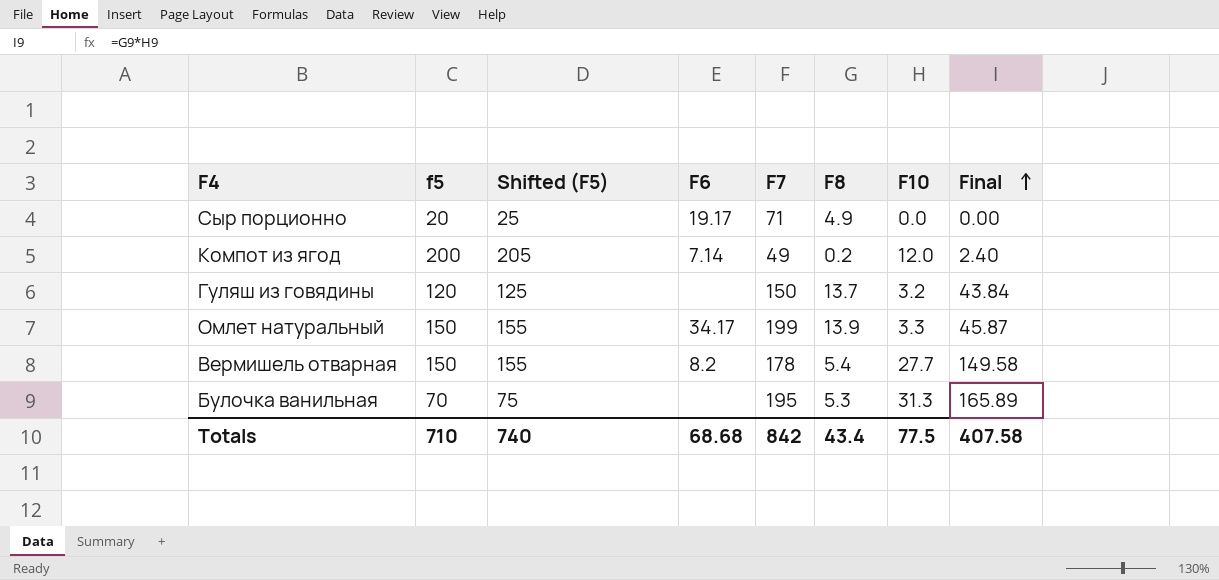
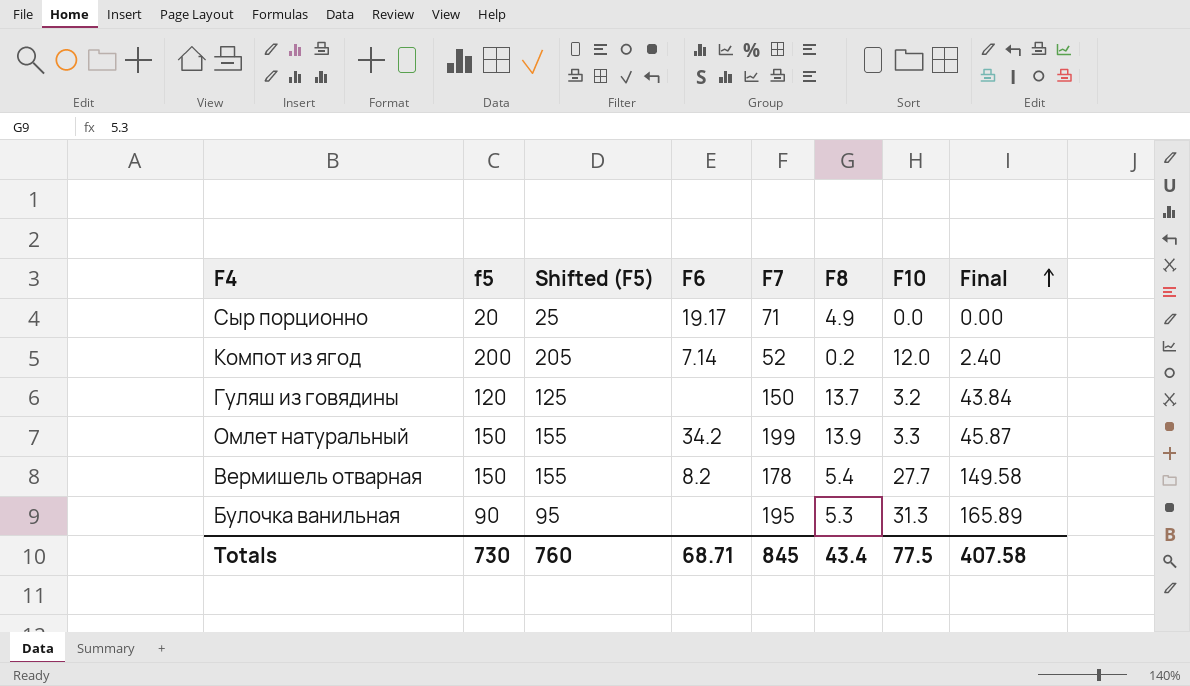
Компот из ягод | F7: 49 -> 52
Омлет натуральный | F6: 34.17 -> 34.2
Булочка ванильная | f5: 70 -> 90
Булочка ванильная | Shifted (F5): 75 -> 95
Totals | f5: 710 -> 730
Totals | Shifted (F5): 740 -> 760
Totals | F6: 68.68 -> 68.71
Totals | F7: 842 -> 845

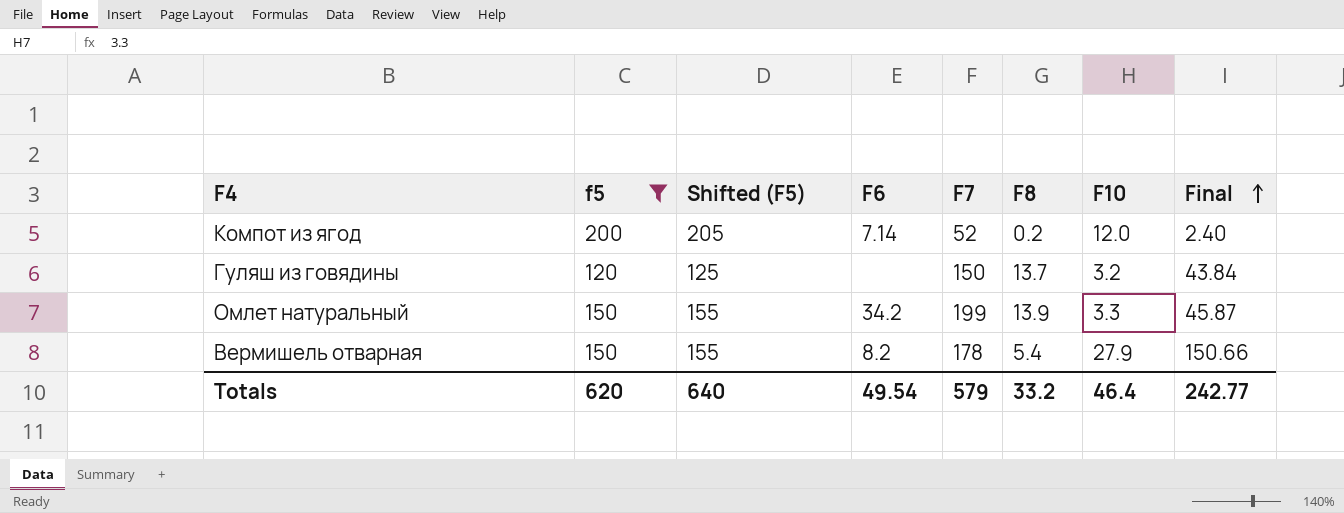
filter: none -> f5 >= 120
Вермишель отварная | F10: 27.7 -> 27.9
Вермишель отварная | Final: 149.58 -> 150.66
Totals | f5: 730 -> 620
Totals | Shifted (F5): 760 -> 640
Totals | F6: 68.71 -> 49.54
Totals | F7: 845 -> 579
Totals | F8: 43.4 -> 33.2
Totals | F10: 77.5 -> 46.4
Totals | Final: 407.58 -> 242.77

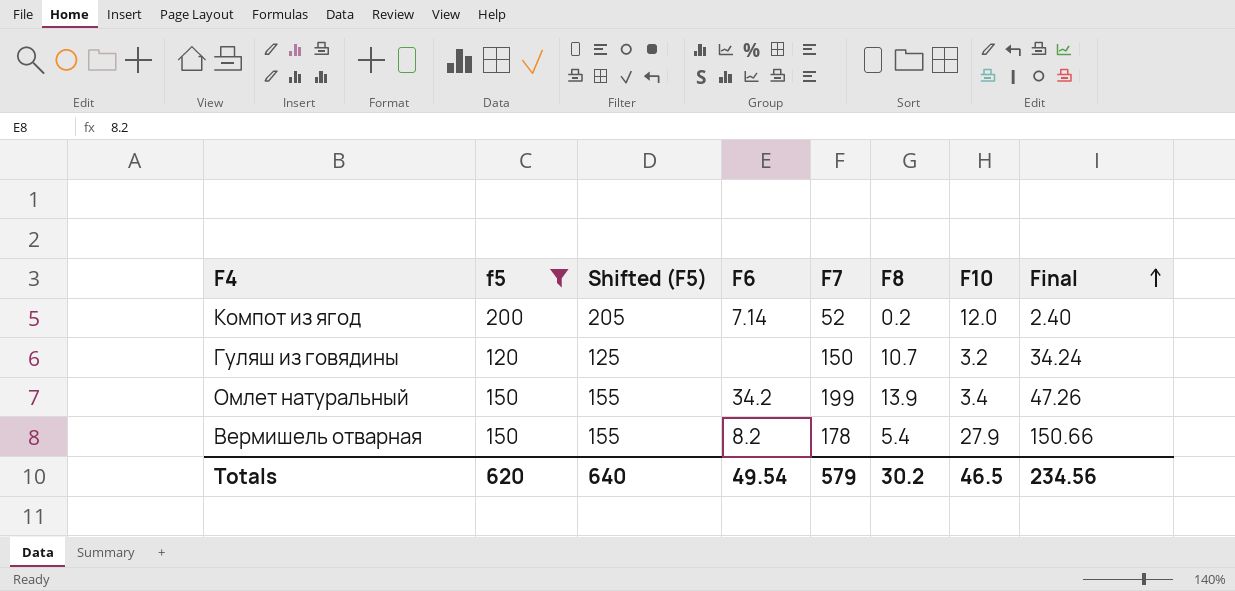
Гуляш из говядины | F8: 13.7 -> 10.7
Гуляш из говядины | Final: 43.84 -> 34.24
Омлет натуральный | F10: 3.3 -> 3.4
Омлет натуральный | Final: 45.87 -> 47.26
Totals | F8: 33.2 -> 30.2
Totals | F10: 46.4 -> 46.5
Totals | Final: 242.77 -> 234.56

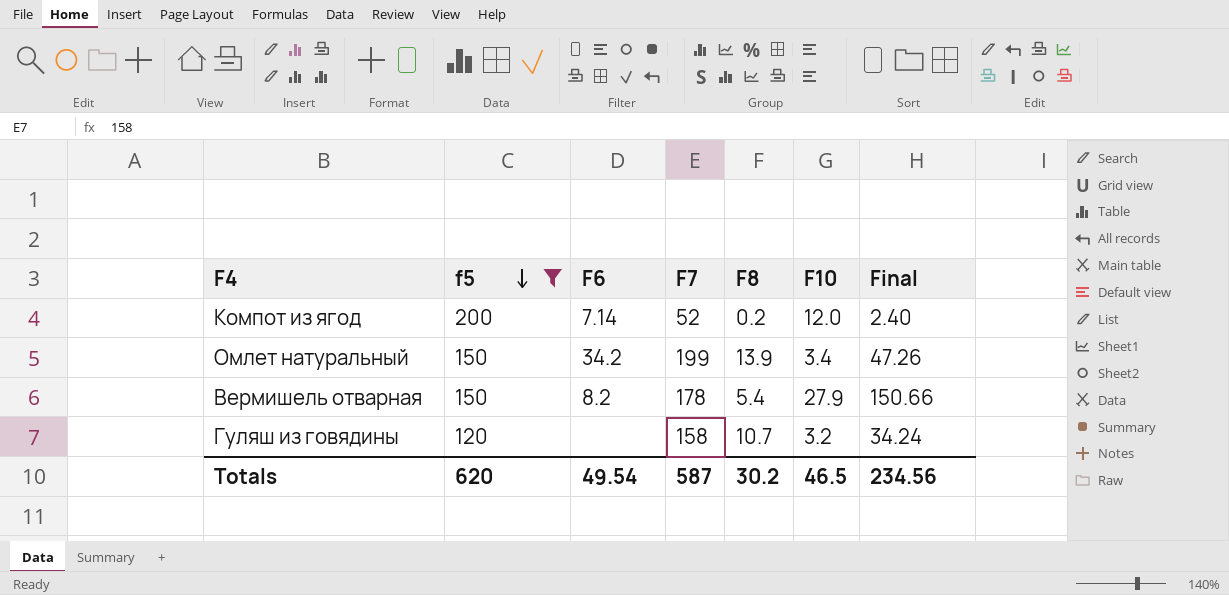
row order: Final ascending -> f5 descending
column Shifted (F5) | formula: [f5] + 5 -> none
Гуляш из говядины | F7: 150 -> 158
Totals | F7: 579 -> 587

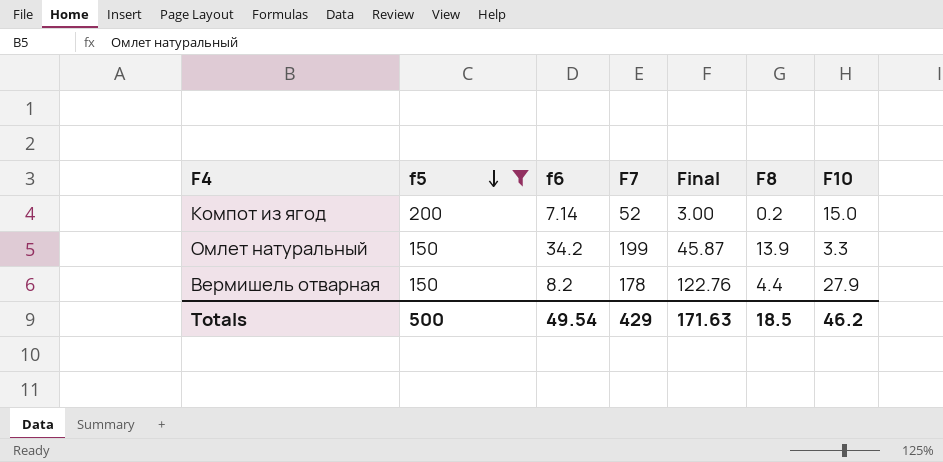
column name: F6 -> f6
column Final | position: 7 -> 5
row Гуляш из говядины: 120 | none | 158 | 10.7 | 3.2 | 34.24 -> none
Компот из ягод | Final: 2.40 -> 3.00
Компот из ягод | F10: 12.0 -> 15.0
Омлет натуральный | Final: 47.26 -> 45.87
Омлет натуральный | F10: 3.4 -> 3.3
Вермишель отварная | Final: 150.66 -> 122.76
Вермишель отварная | F8: 5.4 -> 4.4
Totals | f5: 620 -> 500
Totals | F7: 587 -> 429
Totals | Final: 234.56 -> 171.63
Totals | F8: 30.2 -> 18.5
Totals | F10: 46.5 -> 46.2

